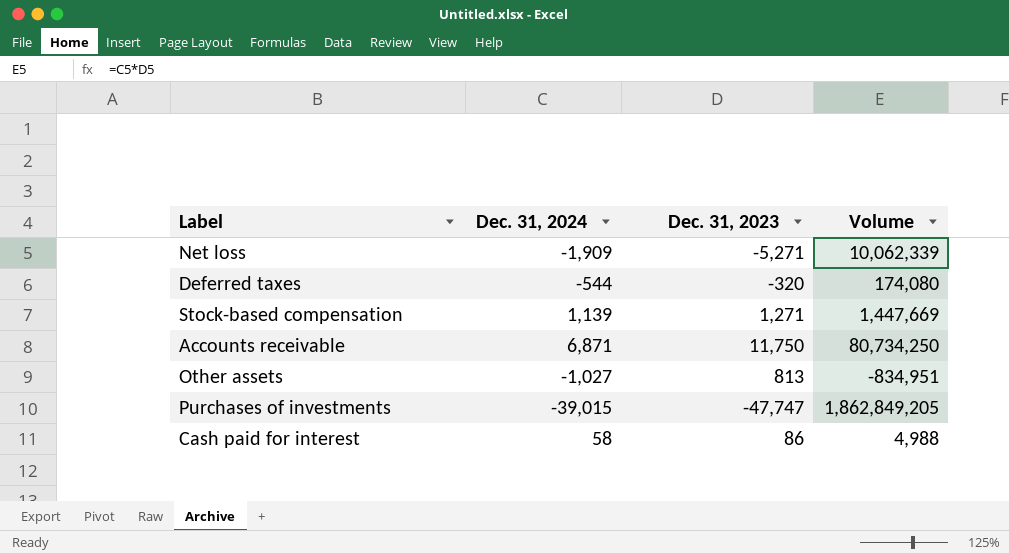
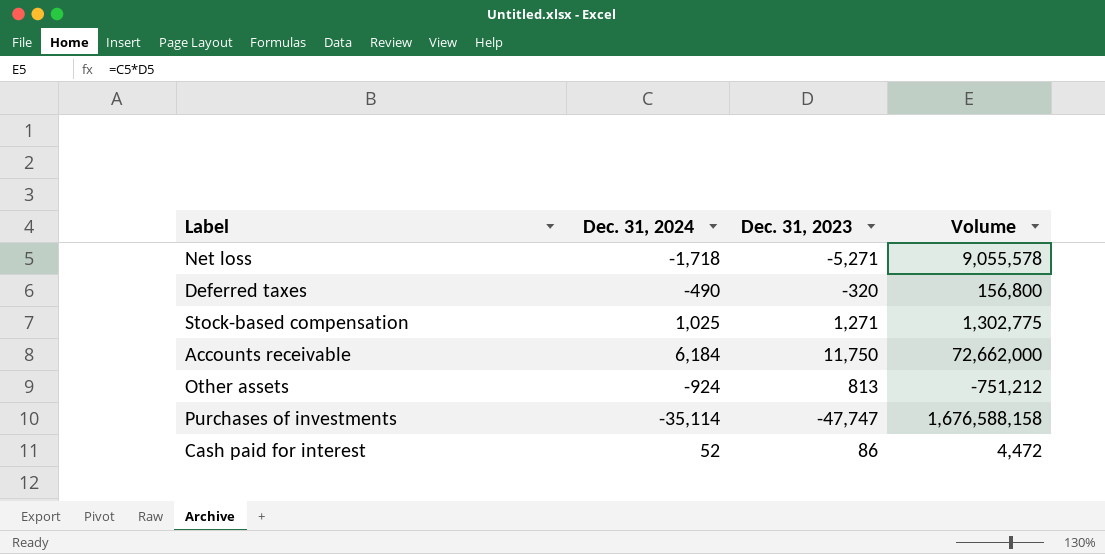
Net loss | Dec. 31, 2024: -1,909 -> -1,718
Net loss | Volume: 10,062,339 -> 9,055,578
Deferred taxes | Dec. 31, 2024: -544 -> -490
Deferred taxes | Volume: 174,080 -> 156,800
Stock-based compensation | Dec. 31, 2024: 1,139 -> 1,025
Stock-based compensation | Volume: 1,447,669 -> 1,302,775
Accounts receivable | Dec. 31, 2024: 6,871 -> 6,184
Accounts receivable | Volume: 80,734,250 -> 72,662,000
Other assets | Dec. 31, 2024: -1,027 -> -924
Other assets | Volume: -834,951 -> -751,212
Purchases of investments | Dec. 31, 2024: -39,015 -> -35,114
Purchases of investments | Volume: 1,862,849,205 -> 1,676,588,158
Cash paid for interest | Dec. 31, 2024: 58 -> 52
Cash paid for interest | Volume: 4,988 -> 4,472

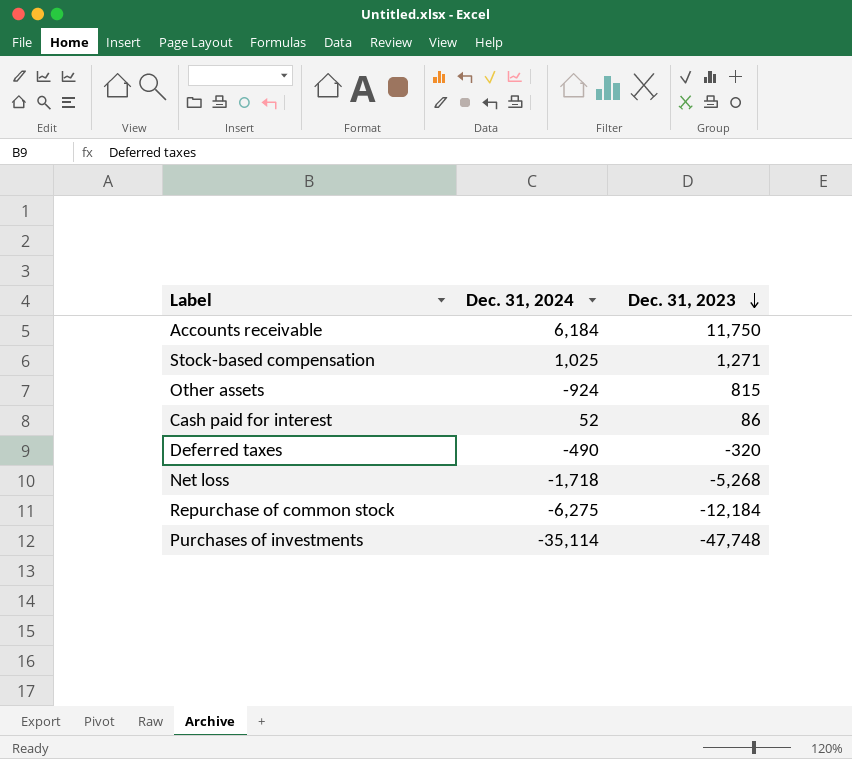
row order: none -> Dec. 31, 2023 descending
column Volume | formula: [Dec. 31, 2024] * [Dec. 31, 2023] -> none
Other assets | Dec. 31, 2023: 813 -> 815
Net loss | Dec. 31, 2023: -5,271 -> -5,268
row Repurchase of common stock: none -> -6,275 | -12,184
Purchases of investments | Dec. 31, 2023: -47,747 -> -47,748

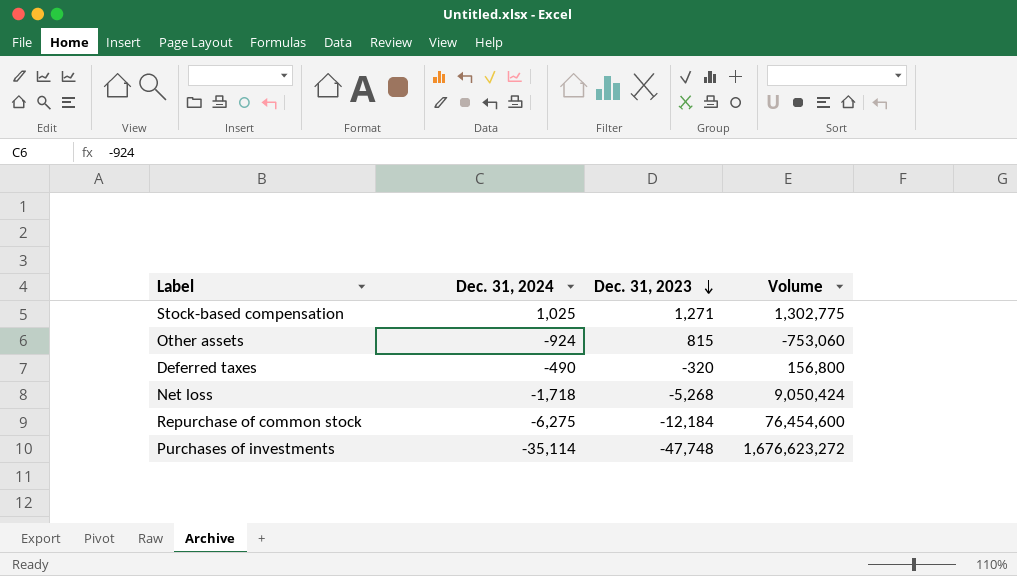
column Volume | formula: none -> [Dec. 31, 2024] * [Dec. 31, 2023]
row Accounts receivable: 6,184 | 11,750 -> none
row Cash paid for interest: 52 | 86 -> none

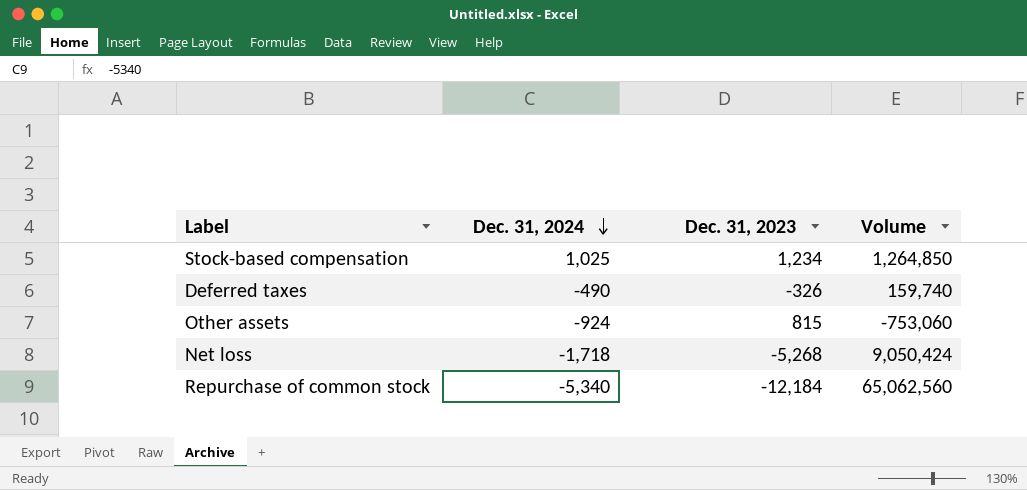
row order: Dec. 31, 2023 descending -> Dec. 31, 2024 descending
row Purchases of investments: -35,114 | -47,748 | 1,676,623,272 -> none
Stock-based compensation | Dec. 31, 2023: 1,271 -> 1,234
Stock-based compensation | Volume: 1,302,775 -> 1,264,850
Deferred taxes | Dec. 31, 2023: -320 -> -326
Deferred taxes | Volume: 156,800 -> 159,740
Repurchase of common stock | Dec. 31, 2024: -6,275 -> -5,340
Repurchase of common stock | Volume: 76,454,600 -> 65,062,560

